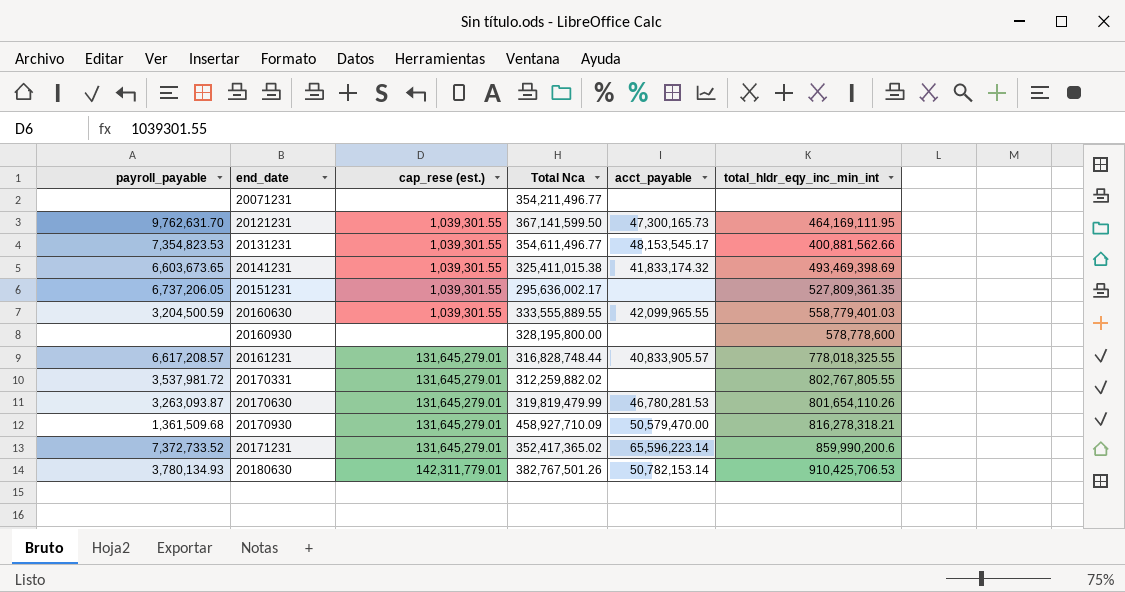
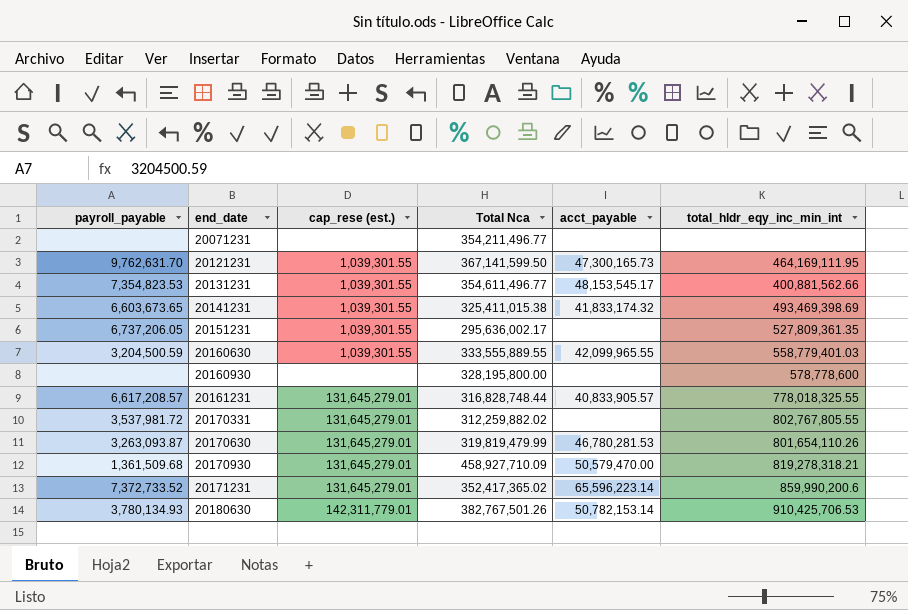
20170930 | total_hldr_eqy_inc_min_int: 816,278,318.21 -> 819,278,318.21

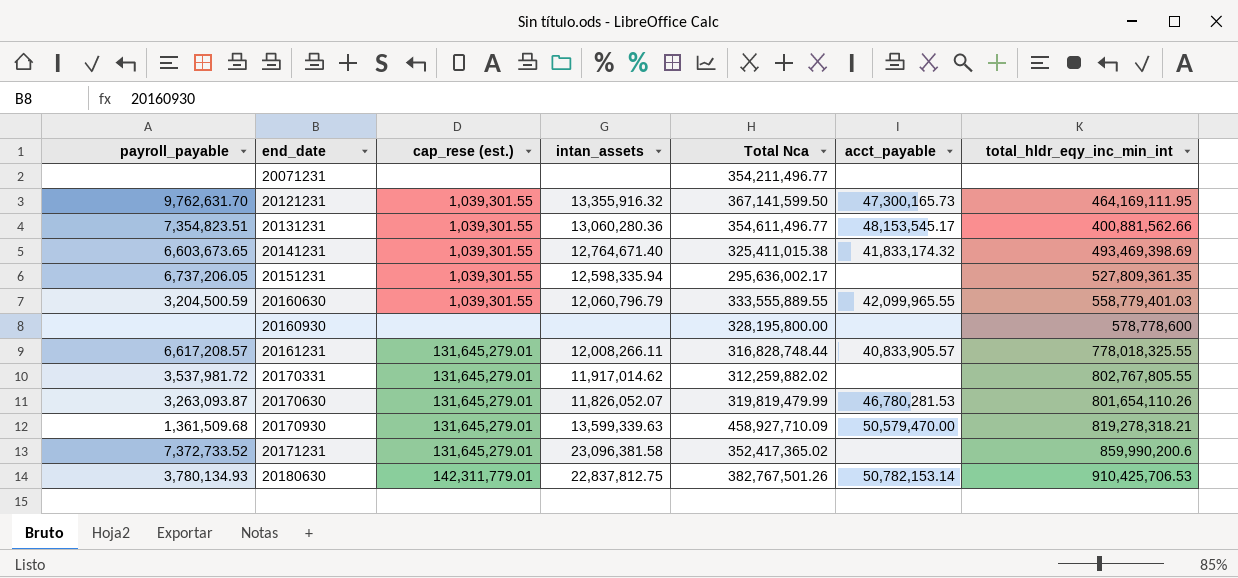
column intan_assets | position: none -> 4
20131231 | payroll_payable: 7,354,823.53 -> 7,354,823.51
20171231 | acct_payable: 65,596,223.14 -> none

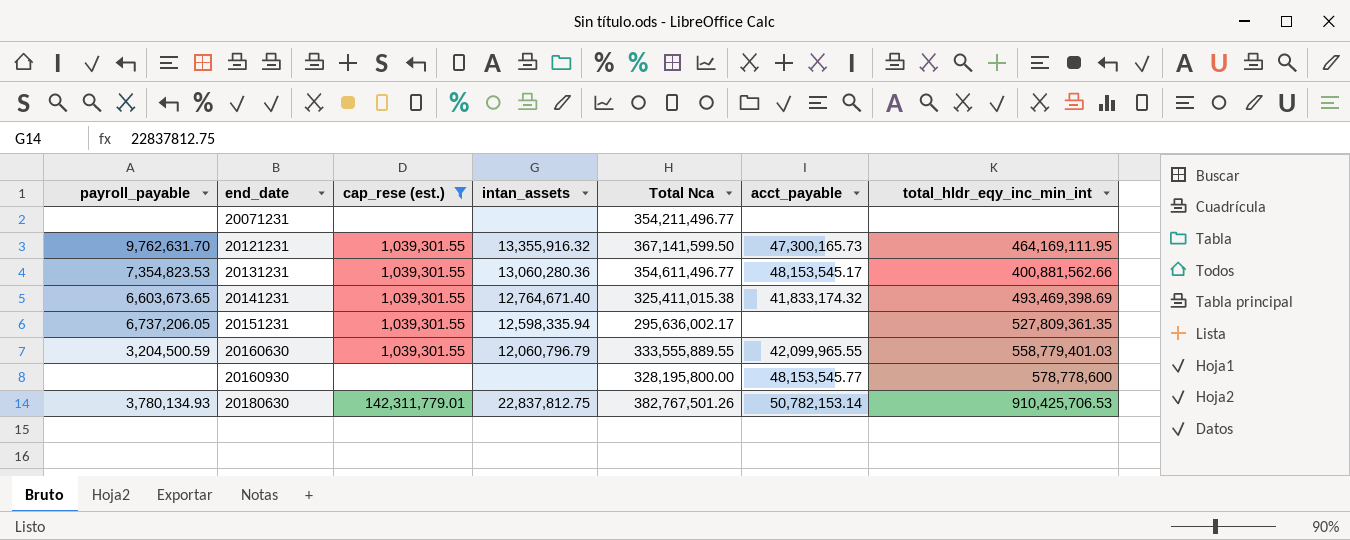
filter: none -> cap_rese (est.) != 131,645,279.01
20131231 | payroll_payable: 7,354,823.51 -> 7,354,823.53
20160930 | acct_payable: none -> 48,153,545.77

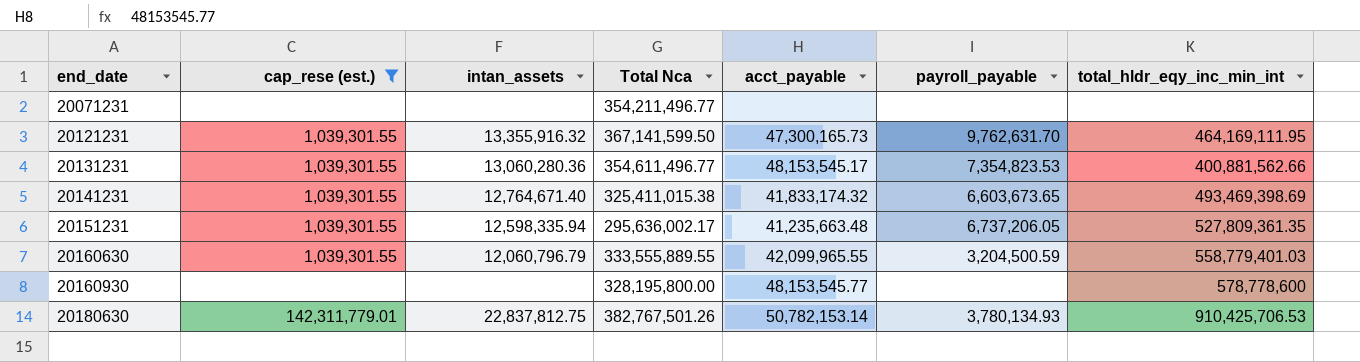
column payroll_payable | position: 1 -> 6
20151231 | acct_payable: none -> 41,235,663.48

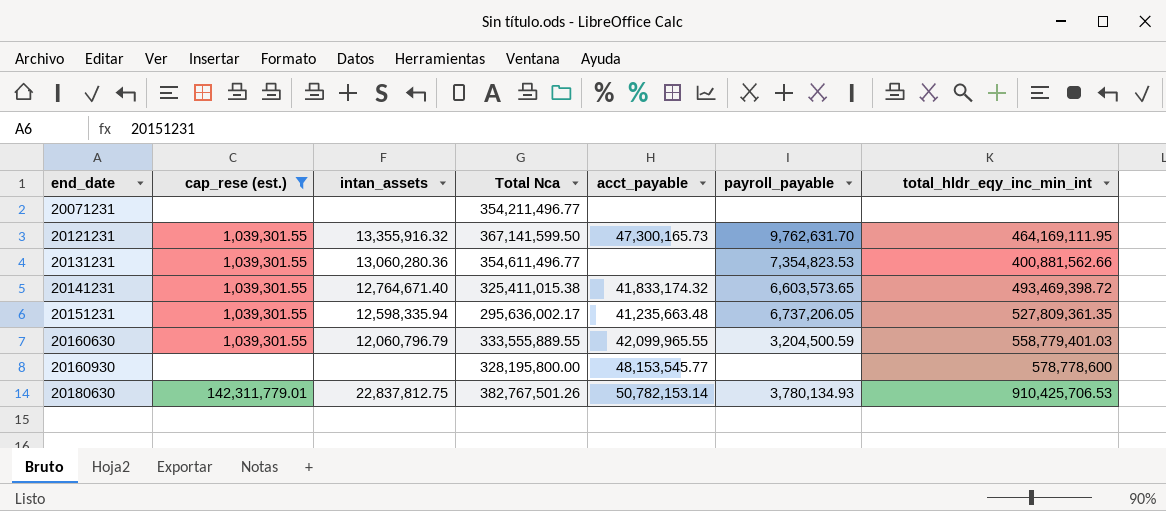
20131231 | acct_payable: 48,153,545.17 -> none
20141231 | payroll_payable: 6,603,673.65 -> 6,603,573.65
20141231 | total_hldr_eqy_inc_min_int: 493,469,398.69 -> 493,469,398.72

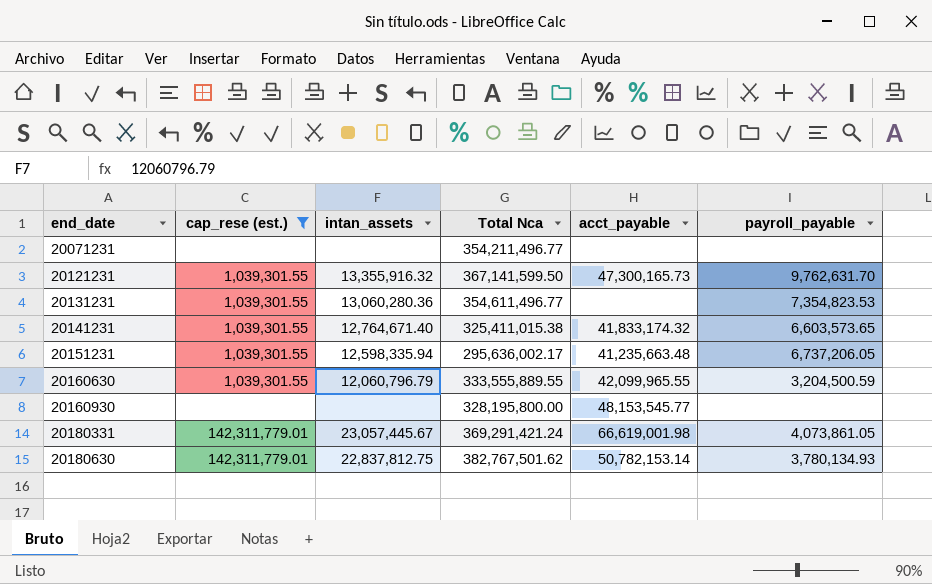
column total_hldr_eqy_inc_min_int | position: 7 -> none
row 20180331: none -> 142,311,779.01 | 23,057,445.67 | 369,291,421.24 | 66,619,001.98 | 4,073,861.05
20180630 | Total Nca: 382,767,501.26 -> 382,767,501.62

